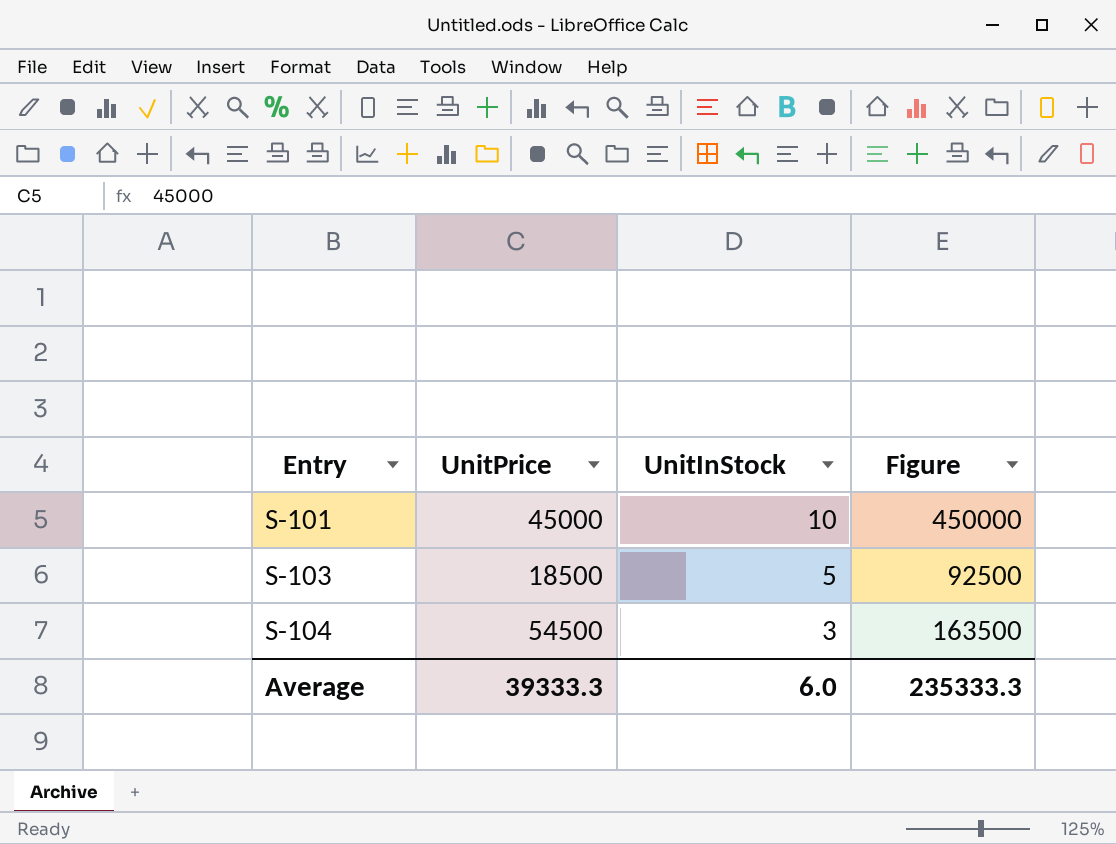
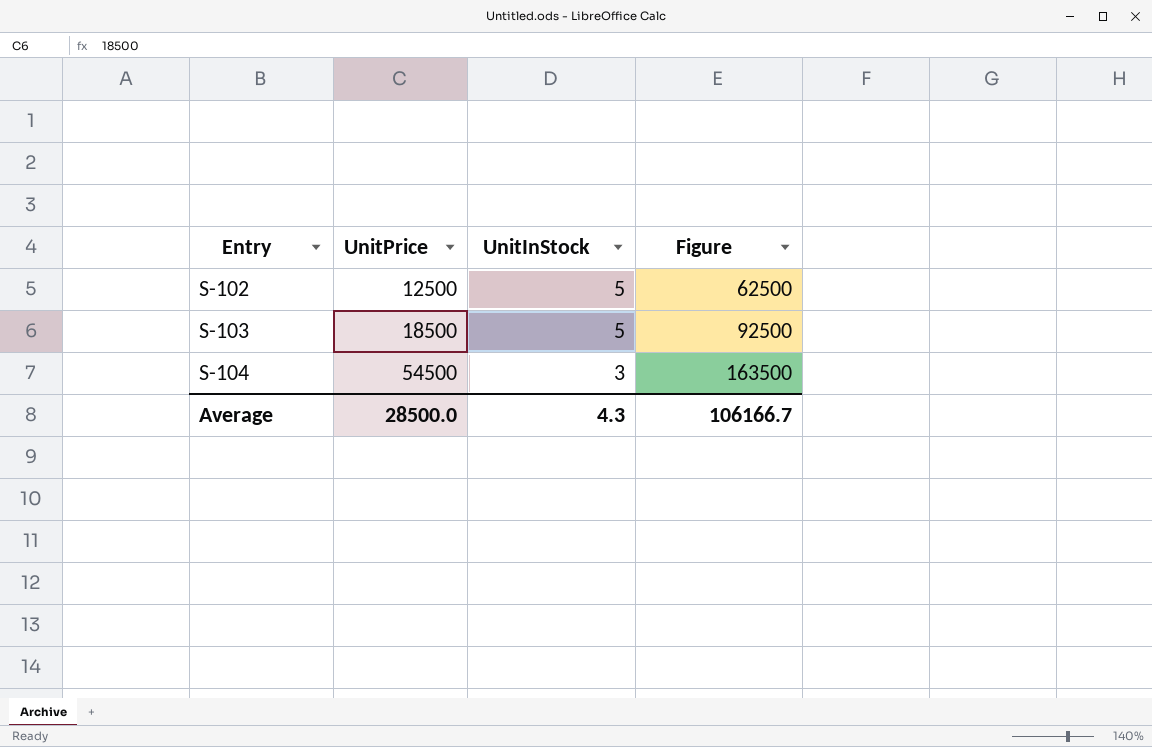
row S-101: 45000 | 10 | 450000 -> none
row S-102: none -> 12500 | 5 | 62500
Average | UnitPrice: 39333.3 -> 28500.0
Average | UnitInStock: 6.0 -> 4.3
Average | Figure: 235333.3 -> 106166.7

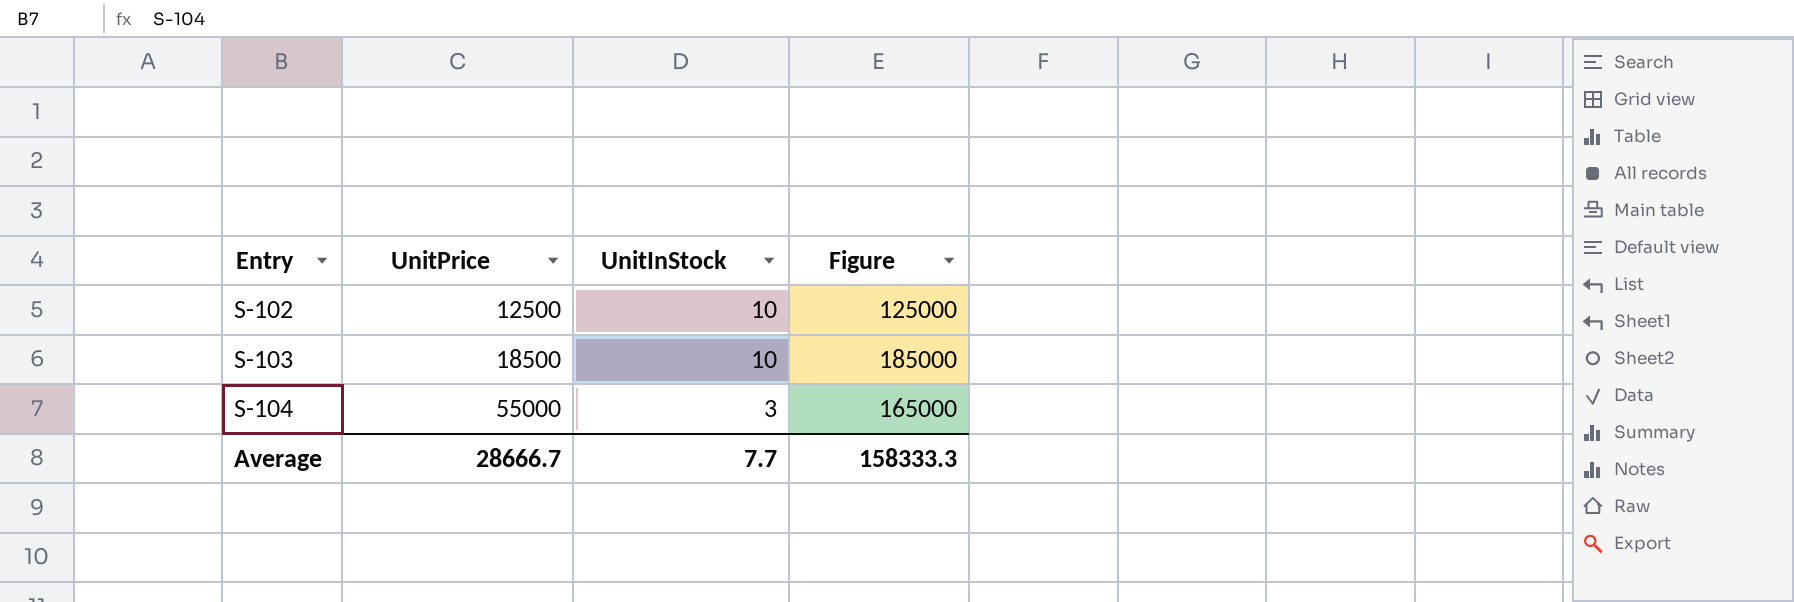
S-102 | UnitInStock: 5 -> 10
S-102 | Figure: 62500 -> 125000
S-103 | UnitInStock: 5 -> 10
S-103 | Figure: 92500 -> 185000
S-104 | UnitPrice: 54500 -> 55000
S-104 | Figure: 163500 -> 165000
Average | UnitPrice: 28500.0 -> 28666.7
Average | UnitInStock: 4.3 -> 7.7
Average | Figure: 106166.7 -> 158333.3

